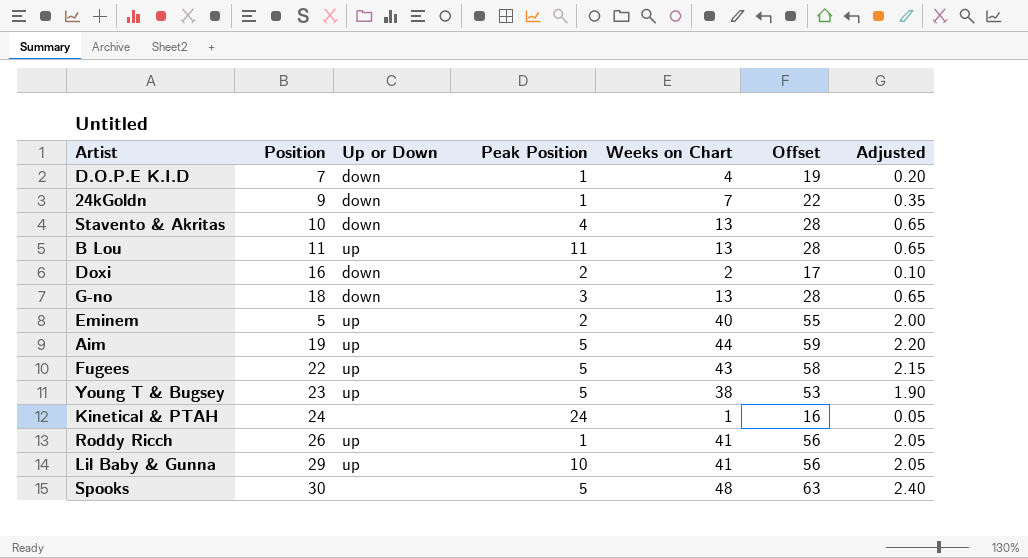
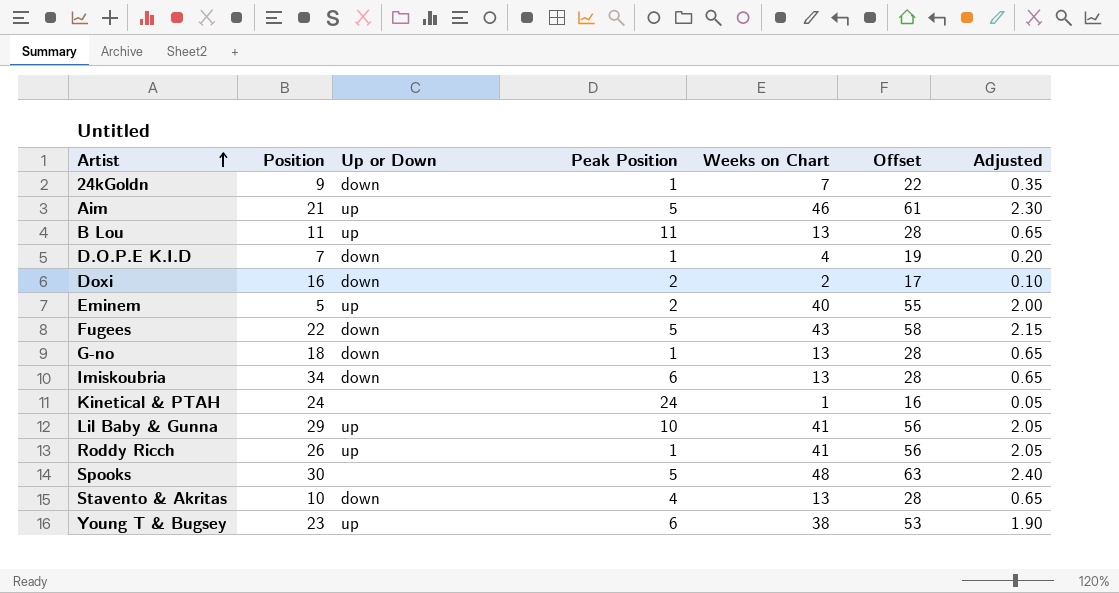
row order: none -> Artist ascending
Aim | Position: 19 -> 21
Aim | Weeks on Chart: 44 -> 46
Aim | Offset: 59 -> 61
Aim | Adjusted: 2.20 -> 2.30
Fugees | Up or Down: up -> down
G-no | Peak Position: 3 -> 1
row Imiskoubria: none -> 34 | down | 6 | 13 | 28 | 0.65
Young T & Bugsey | Peak Position: 5 -> 6

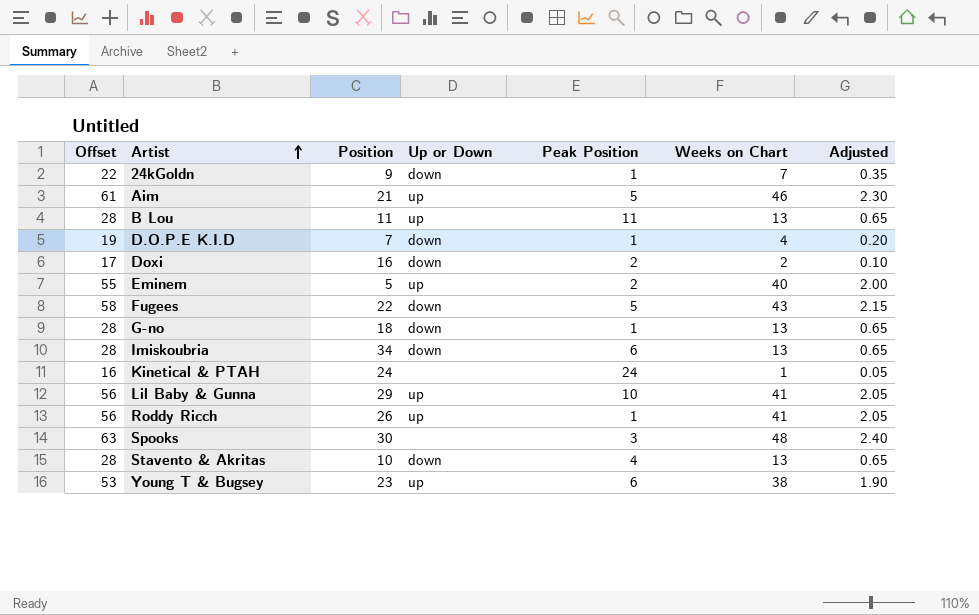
column Offset | position: 6 -> 1
Spooks | Peak Position: 5 -> 3

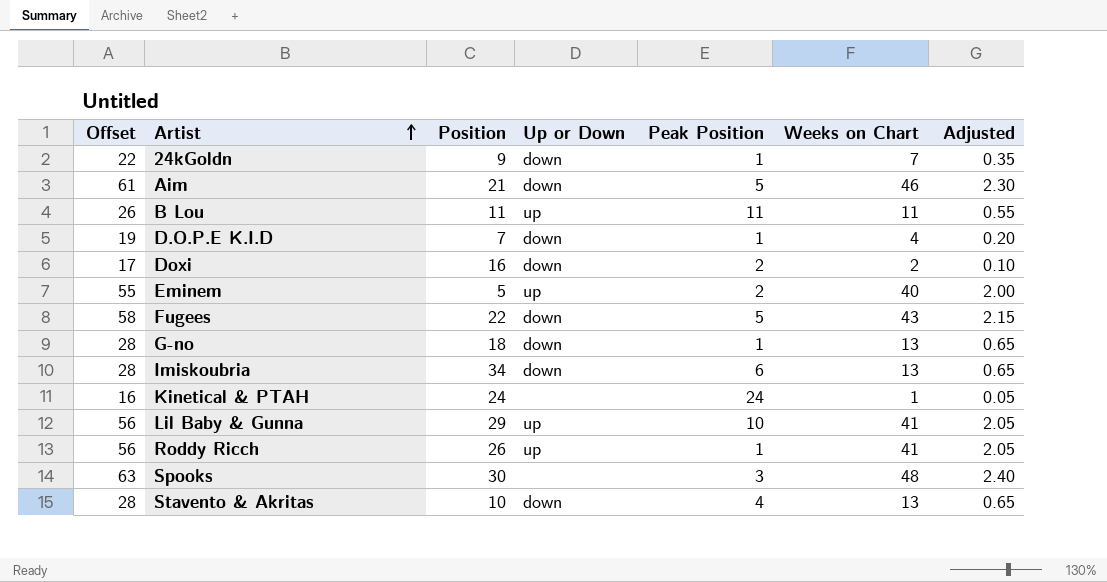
row Young T & Bugsey: 53 | 23 | up | 6 | 38 | 1.90 -> none
Aim | Up or Down: up -> down
B Lou | Offset: 28 -> 26
B Lou | Weeks on Chart: 13 -> 11
B Lou | Adjusted: 0.65 -> 0.55

